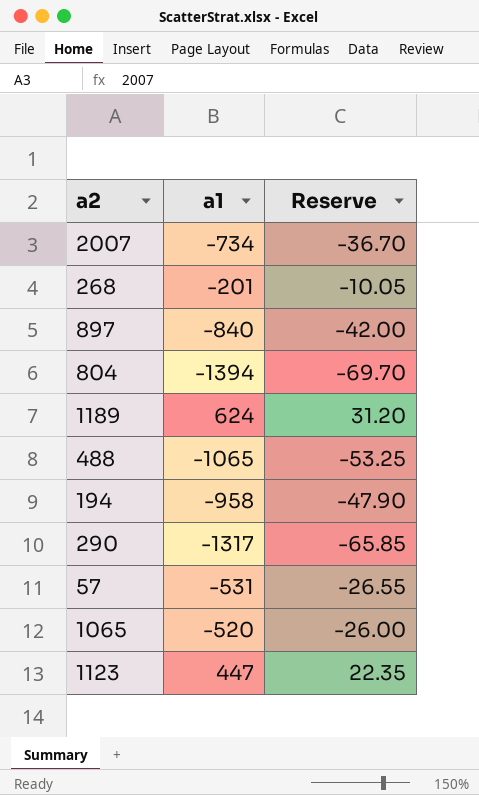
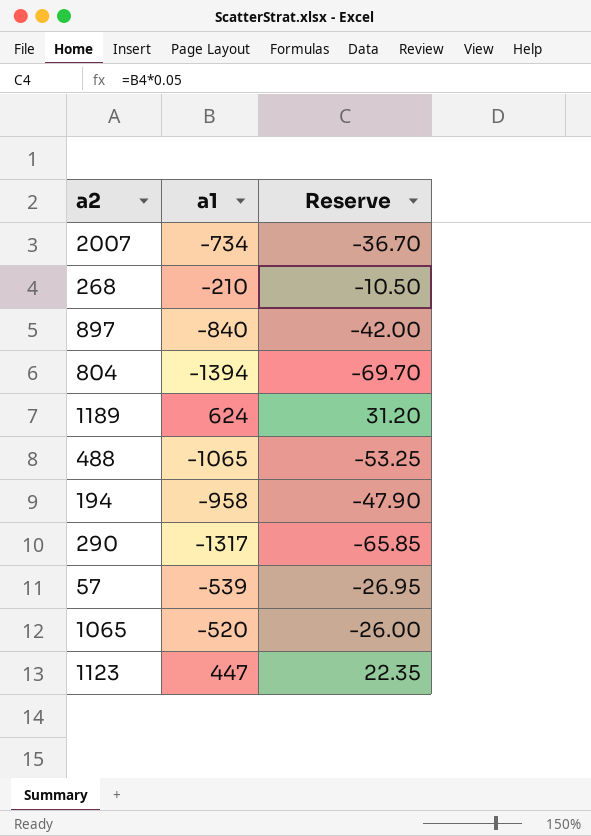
268 | a1: -201 -> -210
268 | Reserve: -10.05 -> -10.50
57 | a1: -531 -> -539
57 | Reserve: -26.55 -> -26.95

